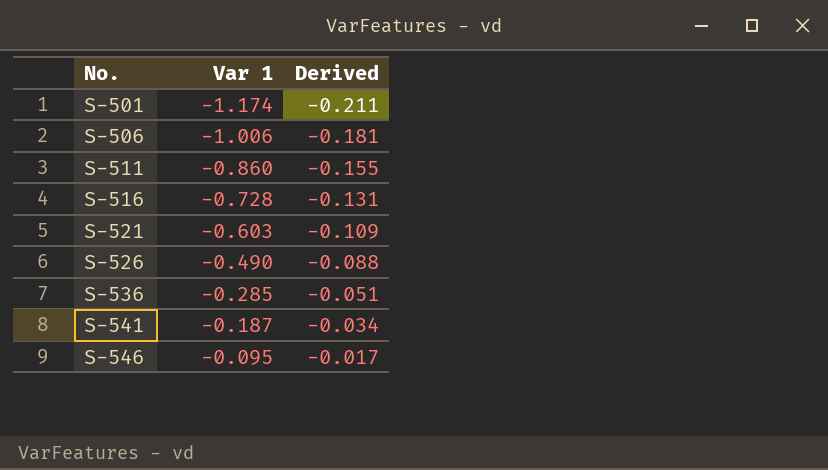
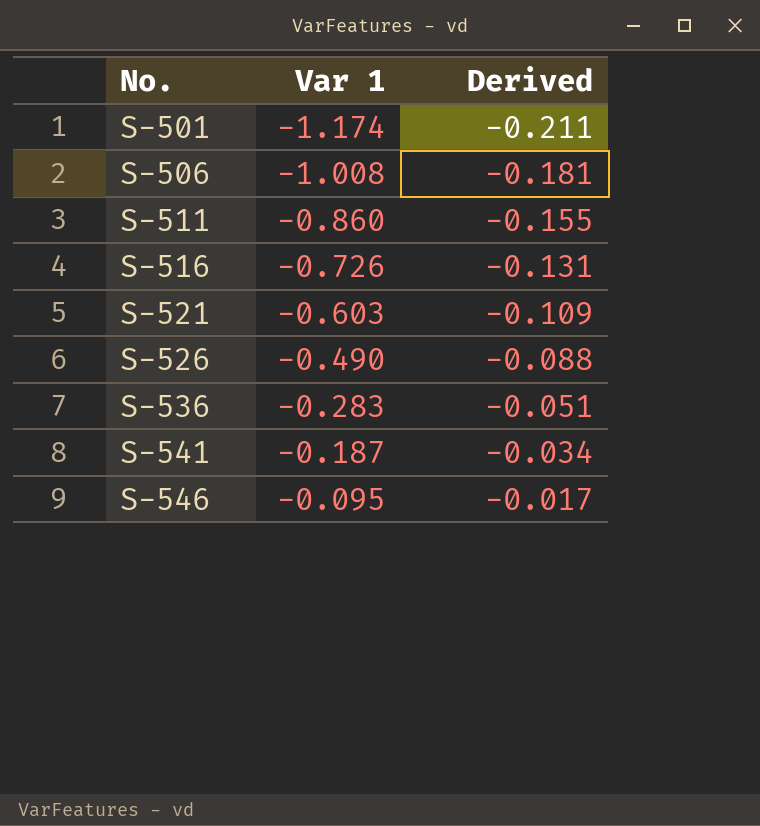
S-506 | Var 1: -1.006 -> -1.008
S-516 | Var 1: -0.728 -> -0.726
S-536 | Var 1: -0.285 -> -0.283

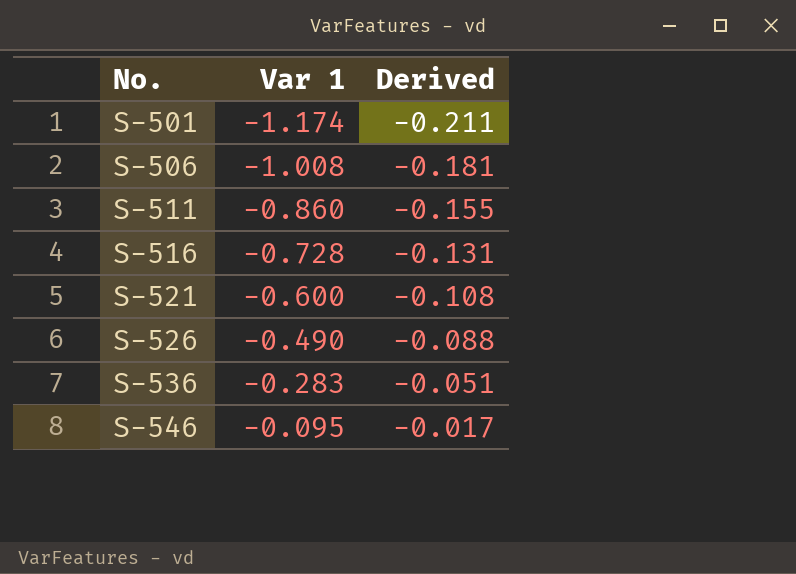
row S-541: -0.187 | -0.034 -> none
S-516 | Var 1: -0.726 -> -0.728
S-521 | Var 1: -0.603 -> -0.600
S-521 | Derived: -0.109 -> -0.108

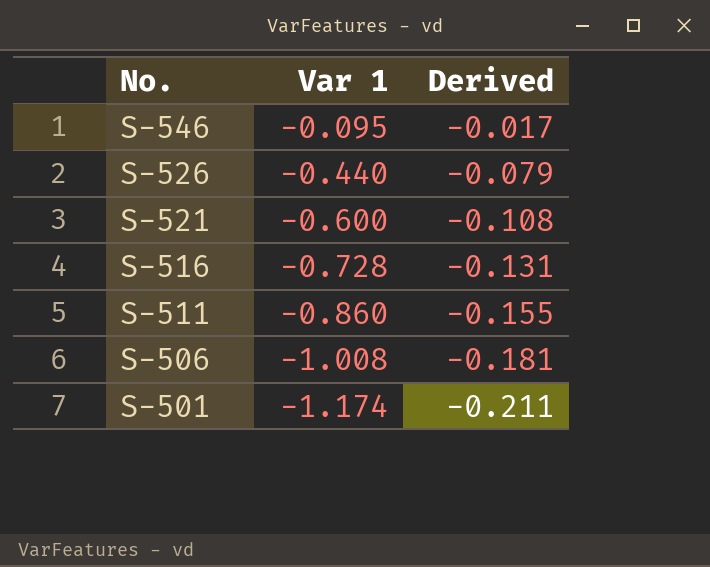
row order: No. ascending -> No. descending
row S-536: -0.283 | -0.051 -> none
S-526 | Var 1: -0.490 -> -0.440
S-526 | Derived: -0.088 -> -0.079

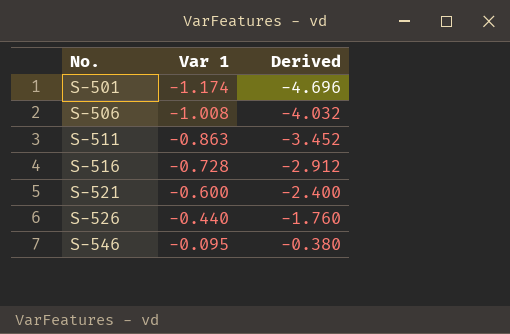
row order: No. descending -> No. ascending
column Derived | formula: [Var 1] * 0.18 -> [Var 1] * 4
S-511 | Var 1: -0.860 -> -0.863

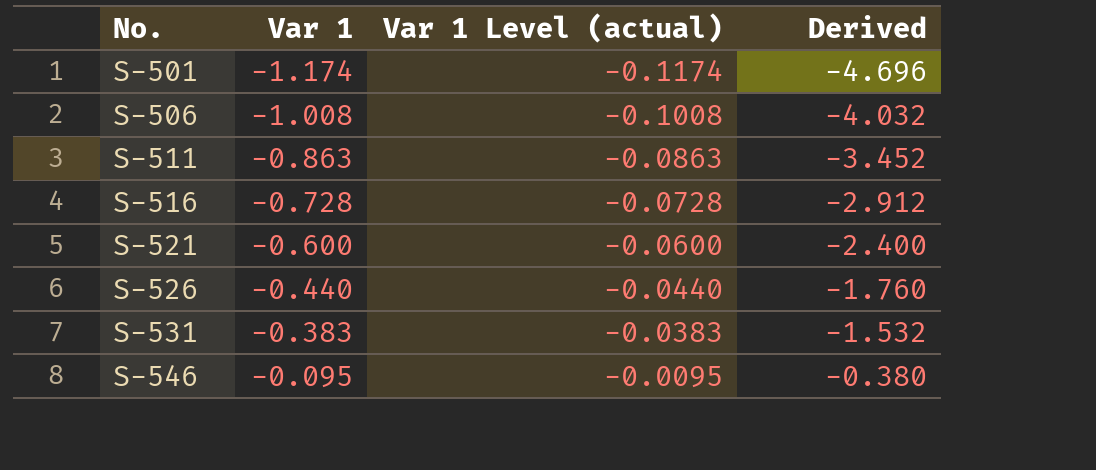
column Var 1 Level (actual) | formula: none -> [Var 1] * 0.1
row S-531: none -> -0.383 | -0.0383 | -1.532

